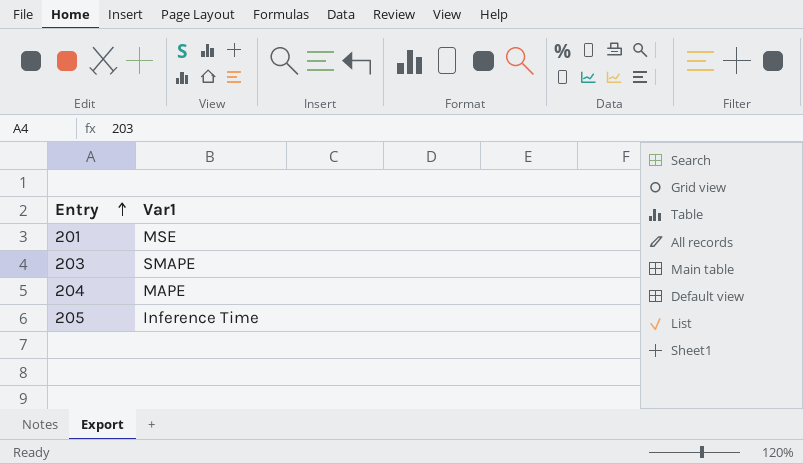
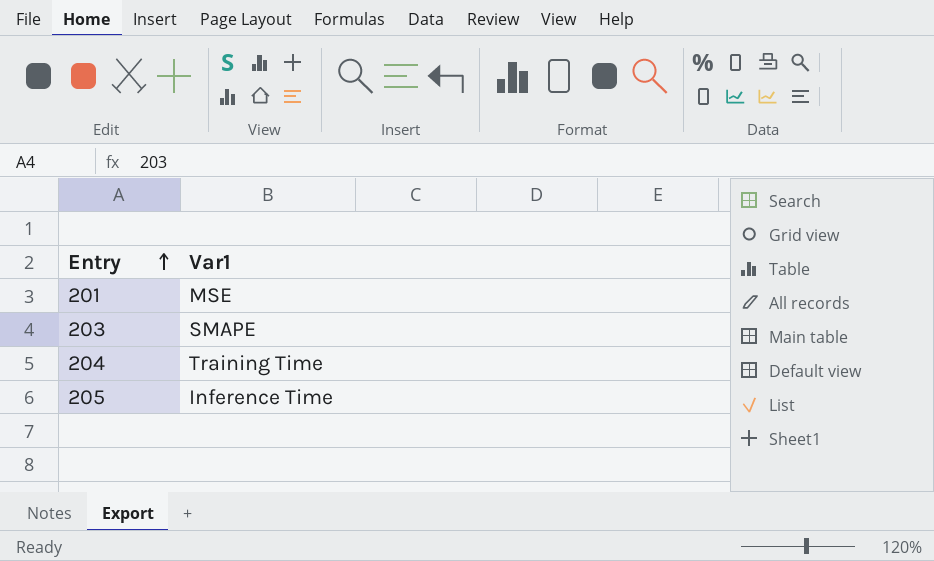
204 | Var1: MAPE -> Training Time

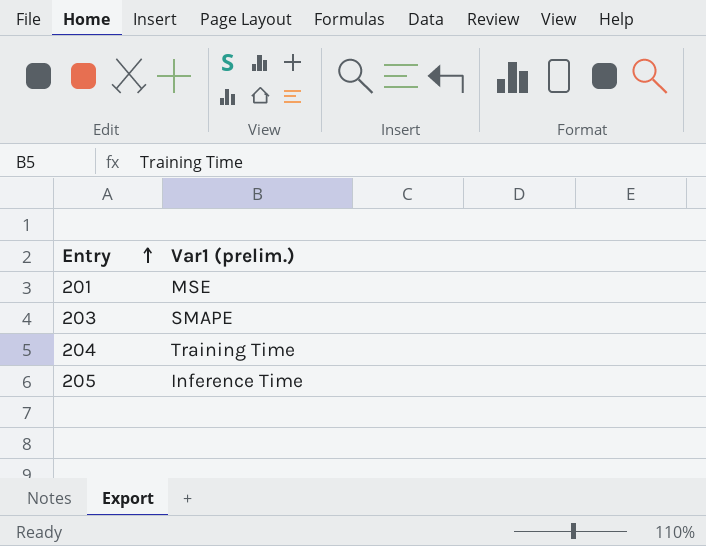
column name: Var1 -> Var1 (prelim.)

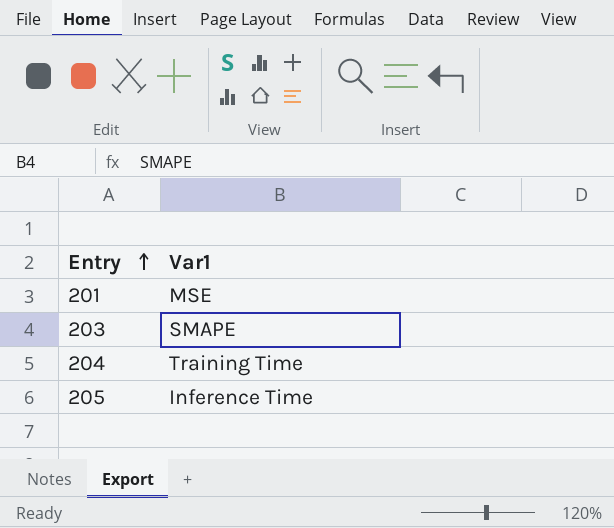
column name: Var1 (prelim.) -> Var1

